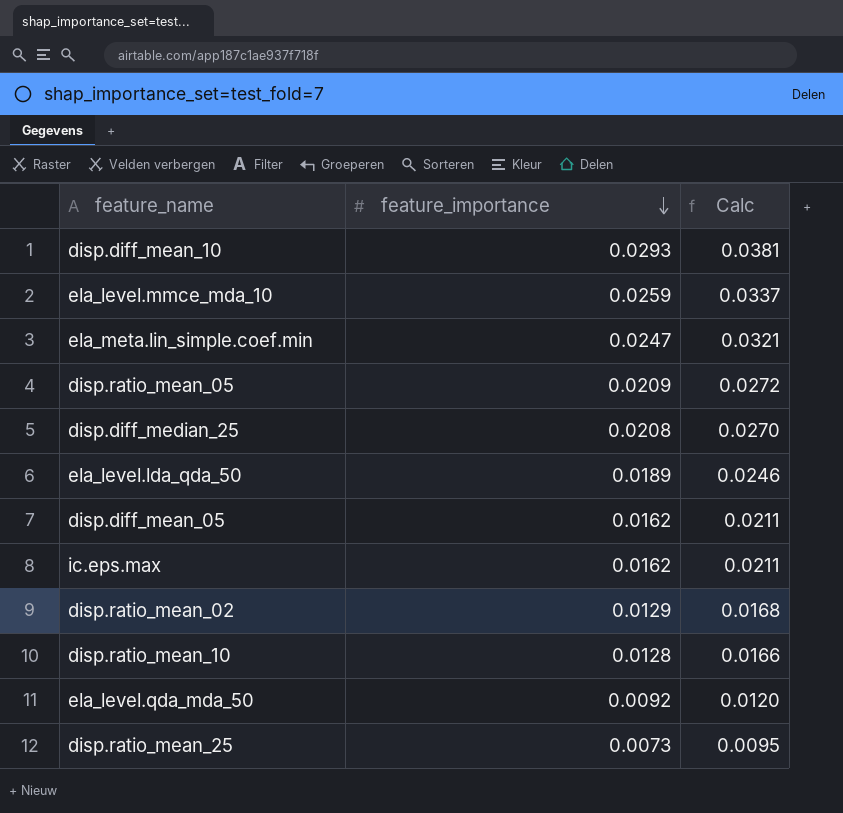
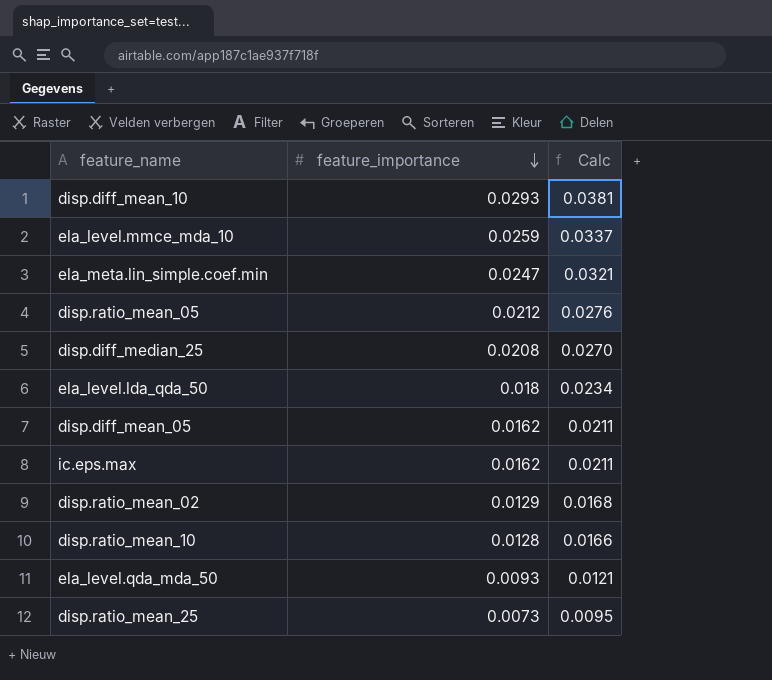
disp.ratio_mean_05 | feature_importance: 0.0209 -> 0.0212
disp.ratio_mean_05 | Calc: 0.0272 -> 0.0276
ela_level.lda_qda_50 | feature_importance: 0.0189 -> 0.018
ela_level.lda_qda_50 | Calc: 0.0246 -> 0.0234
ela_level.qda_mda_50 | feature_importance: 0.0092 -> 0.0093
ela_level.qda_mda_50 | Calc: 0.0120 -> 0.0121

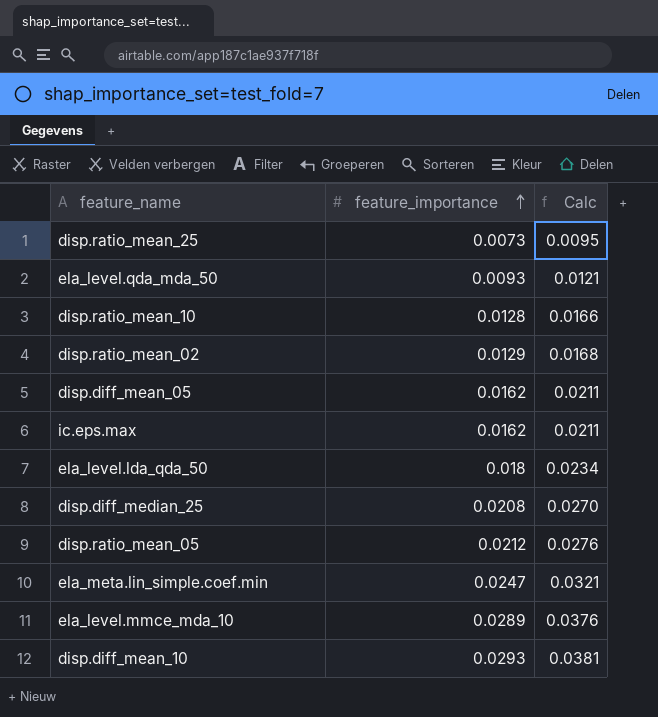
row order: feature_importance descending -> feature_importance ascending
ela_level.mmce_mda_10 | feature_importance: 0.0259 -> 0.0289
ela_level.mmce_mda_10 | Calc: 0.0337 -> 0.0376

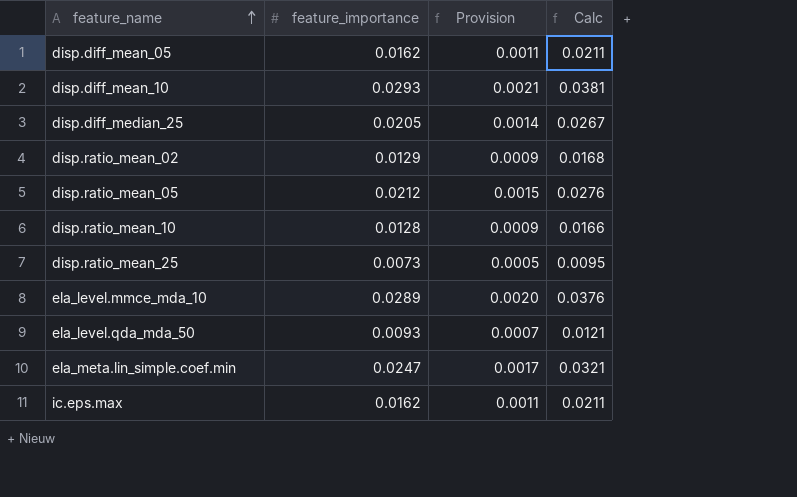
row order: feature_importance ascending -> feature_name ascending
column Provision | formula: none -> [feature_importance] * 0.07
row ela_level.lda_qda_50: 0.018 | 0.0234 -> none
disp.diff_median_25 | feature_importance: 0.0208 -> 0.0205
disp.diff_median_25 | Calc: 0.0270 -> 0.0267

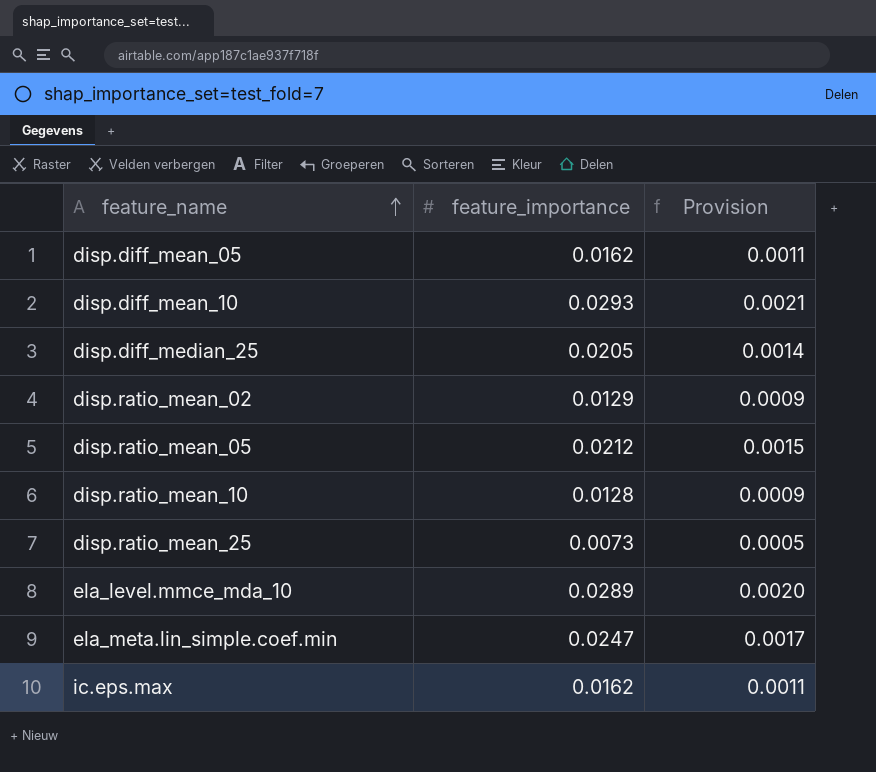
column Calc | formula: [feature_importance] * 1.3 -> none
row ela_level.qda_mda_50: 0.0093 | 0.0007 | 0.0121 -> none

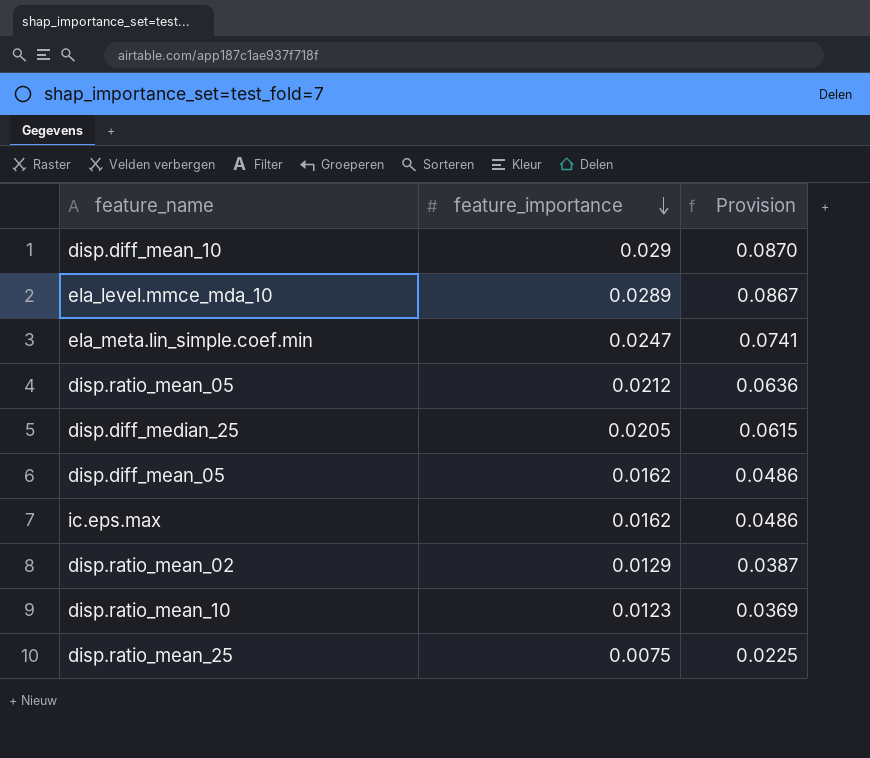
row order: feature_name ascending -> feature_importance descending
column Provision | formula: [feature_importance] * 0.07 -> [feature_importance] * 3
disp.diff_mean_10 | feature_importance: 0.0293 -> 0.029
disp.ratio_mean_10 | feature_importance: 0.0128 -> 0.0123
disp.ratio_mean_25 | feature_importance: 0.0073 -> 0.0075

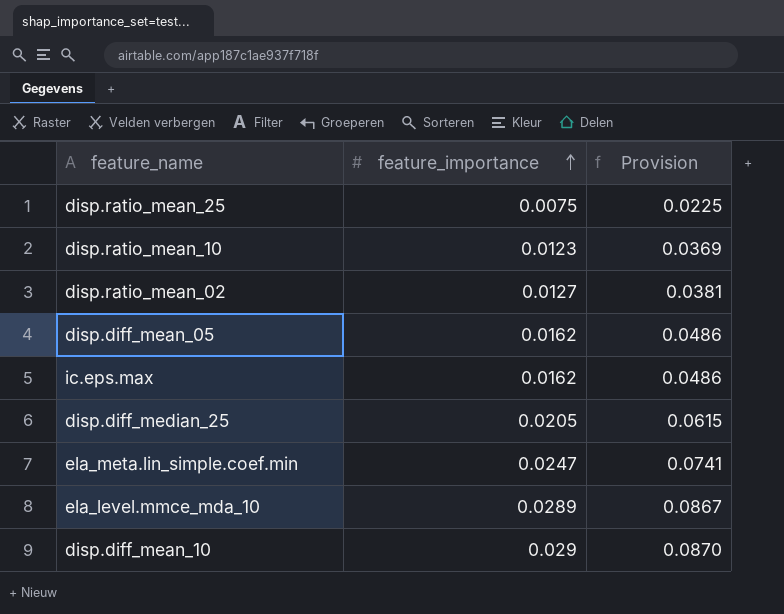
row order: feature_importance descending -> feature_importance ascending
row disp.ratio_mean_05: 0.0212 | 0.0636 -> none
disp.ratio_mean_02 | feature_importance: 0.0129 -> 0.0127
disp.ratio_mean_02 | Provision: 0.0387 -> 0.0381

